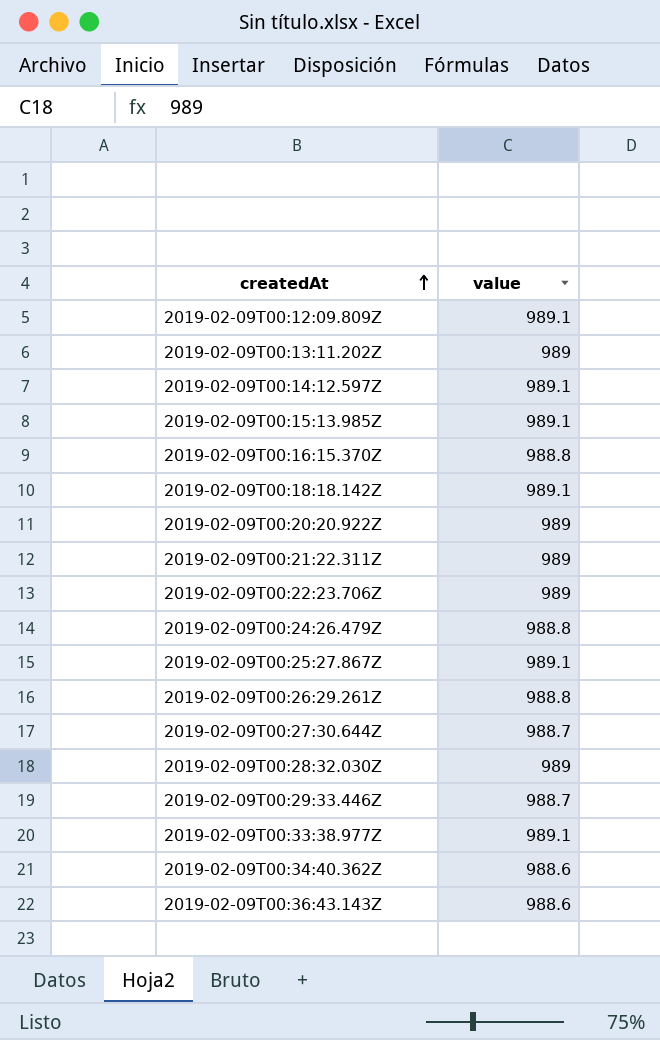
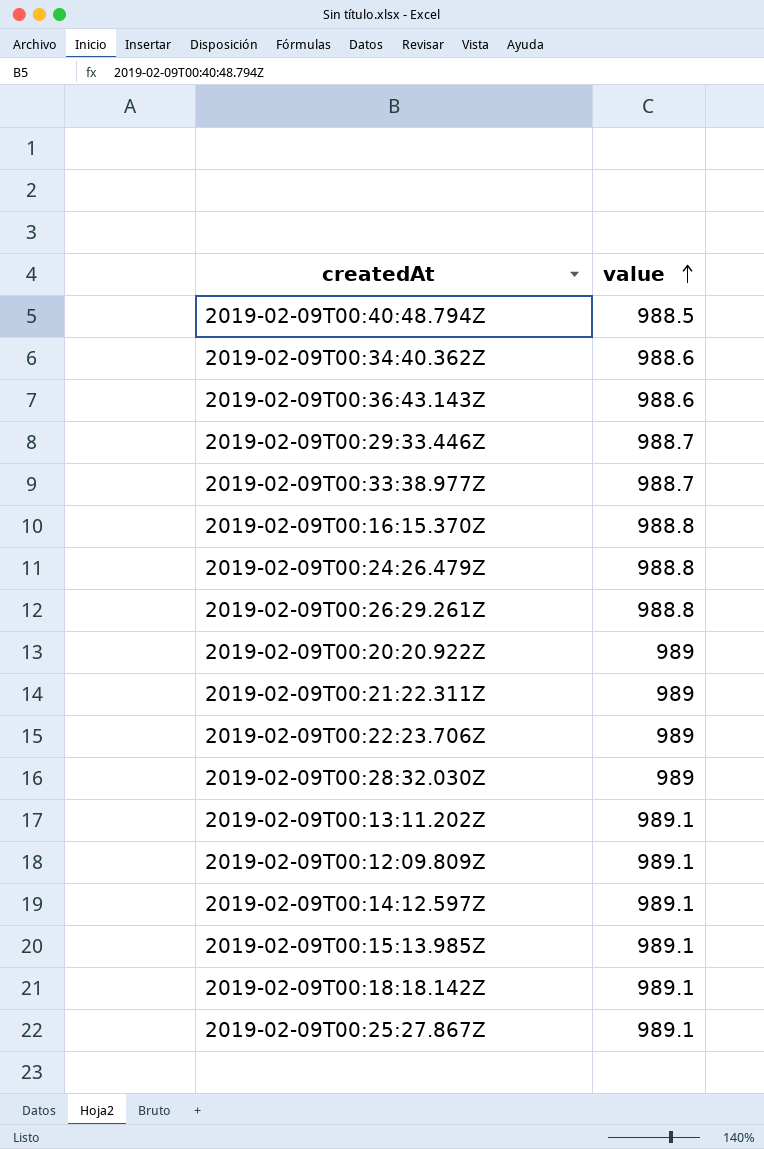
row order: createdAt ascending -> value ascending
row 2019-02-09T00:27:30.644Z: 988.7 -> none
row 2019-02-09T00:40:48.794Z: none -> 988.5
2019-02-09T00:33:38.977Z | value: 989.1 -> 988.7
2019-02-09T00:13:11.202Z | value: 989 -> 989.1

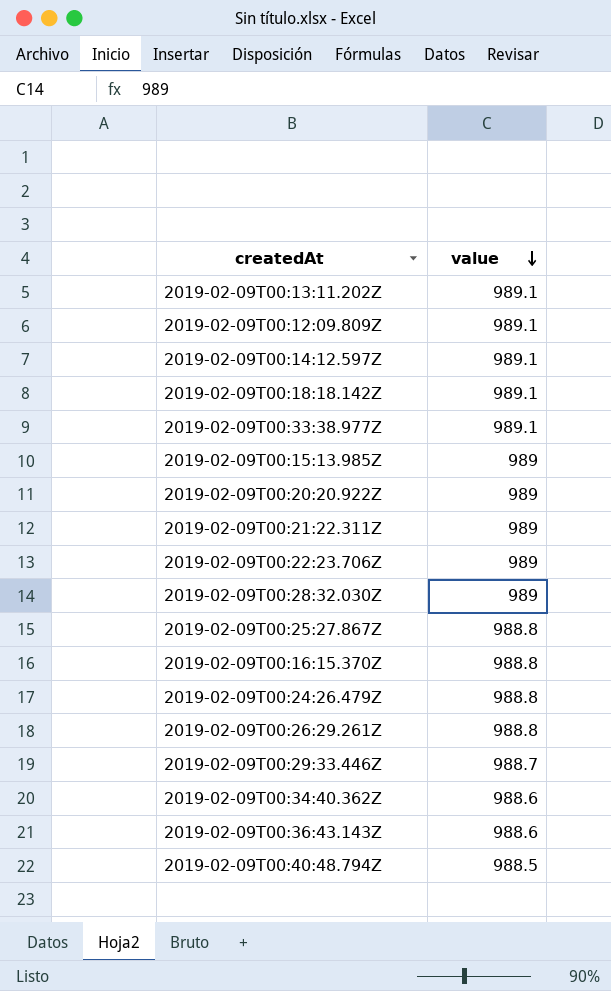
row order: value ascending -> value descending
2019-02-09T00:33:38.977Z | value: 988.7 -> 989.1
2019-02-09T00:15:13.985Z | value: 989.1 -> 989
2019-02-09T00:25:27.867Z | value: 989.1 -> 988.8

